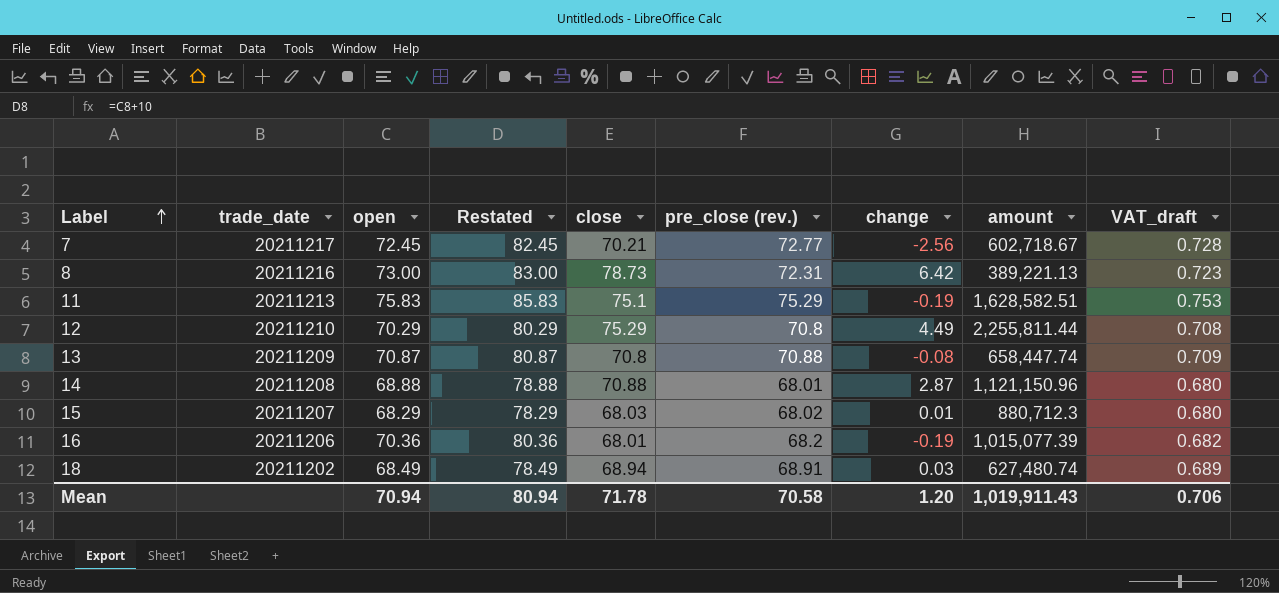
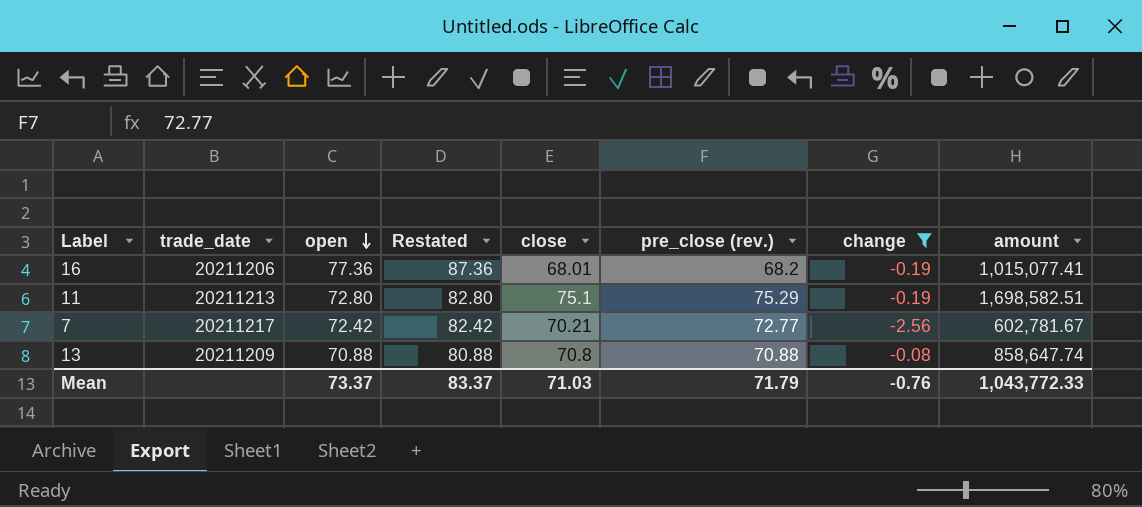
filter: none -> change <= -0.08
row order: Label ascending -> open descending
column VAT_draft | formula: [pre_close (rev.)] * 0.01 -> none
16 | open: 70.36 -> 77.36
16 | Restated: 80.36 -> 87.36
16 | amount: 1,015,077.39 -> 1,015,077.41
11 | open: 75.83 -> 72.80
11 | Restated: 85.83 -> 82.80
11 | amount: 1,628,582.51 -> 1,698,582.51
7 | open: 72.45 -> 72.42
7 | Restated: 82.45 -> 82.42
7 | amount: 602,718.67 -> 602,781.67
13 | open: 70.87 -> 70.88
13 | Restated: 80.87 -> 80.88
13 | amount: 658,447.74 -> 858,647.74
Mean | open: 70.94 -> 73.37
Mean | Restated: 80.94 -> 83.37
Mean | close: 71.78 -> 71.03
Mean | pre_close (rev.): 70.58 -> 71.79
Mean | change: 1.20 -> -0.76
Mean | amount: 1,019,911.43 -> 1,043,772.33

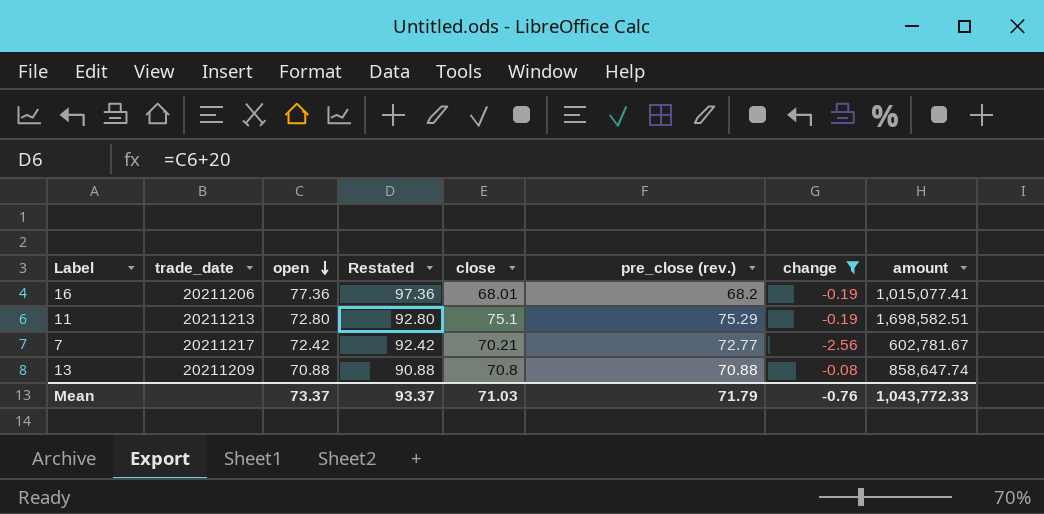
column Restated | formula: [open] + 10 -> [open] + 20
Mean | Restated: 83.37 -> 93.37

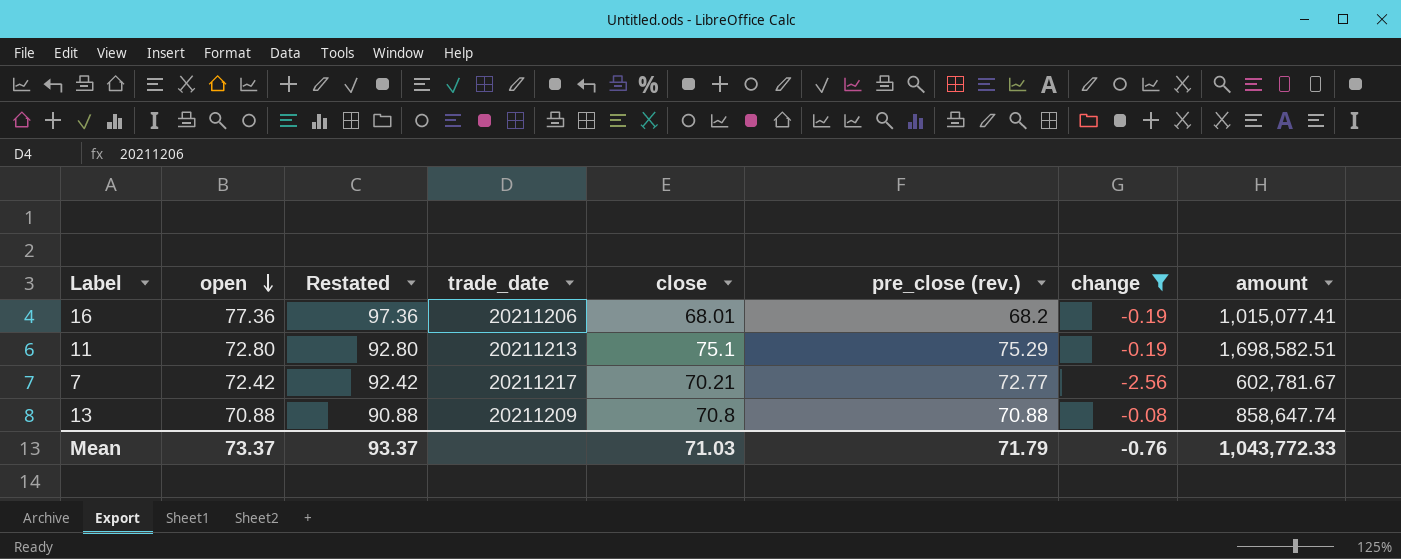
column trade_date | position: 2 -> 4

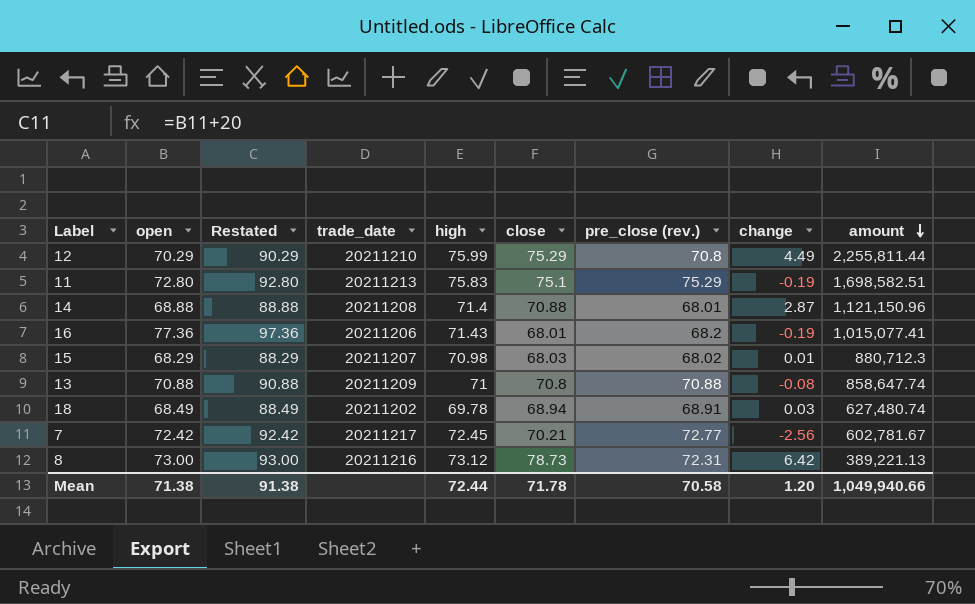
filter: change <= -0.08 -> none
row order: open descending -> amount descending
column high | position: none -> 5
Mean | open: 73.37 -> 71.38
Mean | Restated: 93.37 -> 91.38
Mean | close: 71.03 -> 71.78
Mean | pre_close (rev.): 71.79 -> 70.58
Mean | change: -0.76 -> 1.20
Mean | amount: 1,043,772.33 -> 1,049,940.66

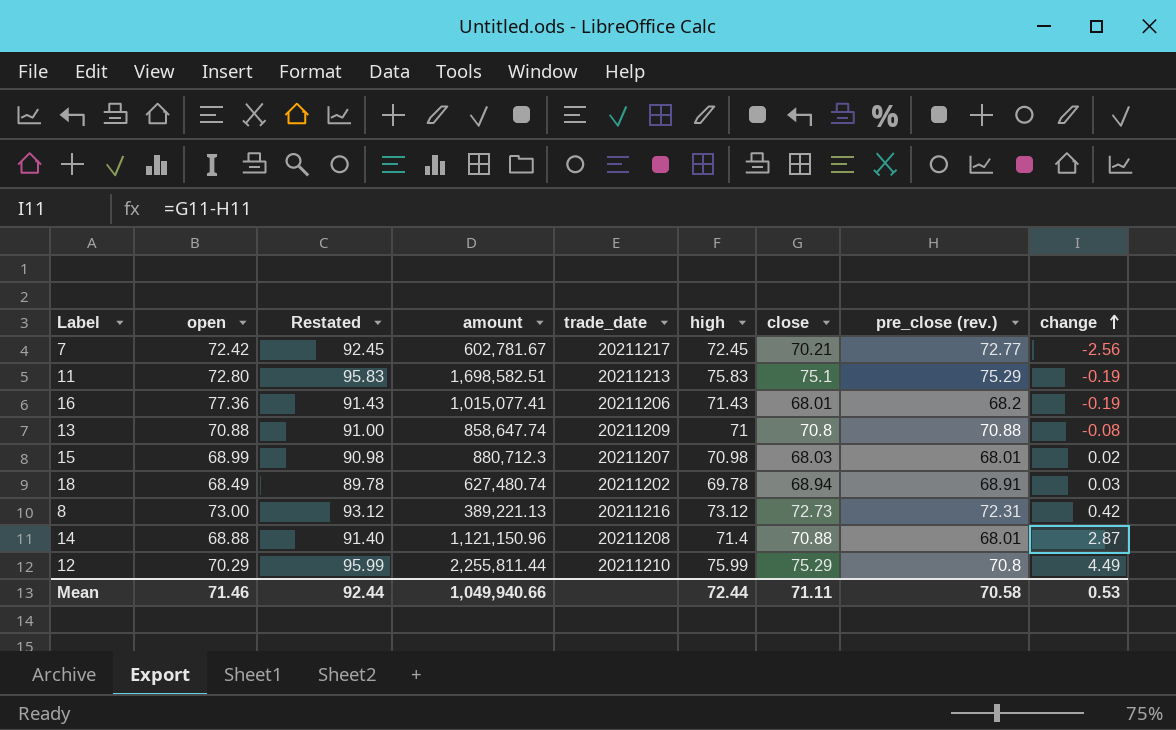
row order: amount descending -> change ascending
column Restated | formula: [open] + 20 -> [high] + 20
column amount | position: 9 -> 4
15 | open: 68.29 -> 68.99
15 | pre_close (rev.): 68.02 -> 68.01
15 | change: 0.01 -> 0.02
8 | close: 78.73 -> 72.73
8 | change: 6.42 -> 0.42
Mean | open: 71.38 -> 71.46
Mean | Restated: 91.38 -> 92.44
Mean | close: 71.78 -> 71.11
Mean | change: 1.20 -> 0.53

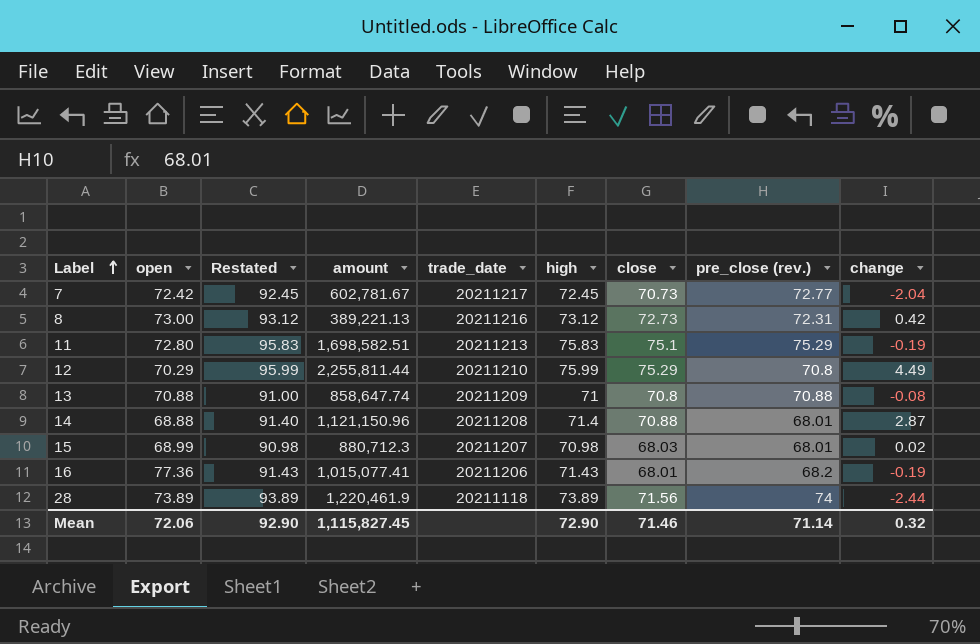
row order: change ascending -> Label ascending
row 18: 68.49 | 89.78 | 627,480.74 | 20211202 | 69.78 | 68.94 | 68.91 | 0.03 -> none
7 | close: 70.21 -> 70.73
7 | change: -2.56 -> -2.04
row 28: none -> 73.89 | 93.89 | 1,220,461.9 | 20211118 | 73.89 | 71.56 | 74 | -2.44
Mean | open: 71.46 -> 72.06
Mean | Restated: 92.44 -> 92.90
Mean | amount: 1,049,940.66 -> 1,115,827.45
Mean | high: 72.44 -> 72.90
Mean | close: 71.11 -> 71.46
Mean | pre_close (rev.): 70.58 -> 71.14
Mean | change: 0.53 -> 0.32

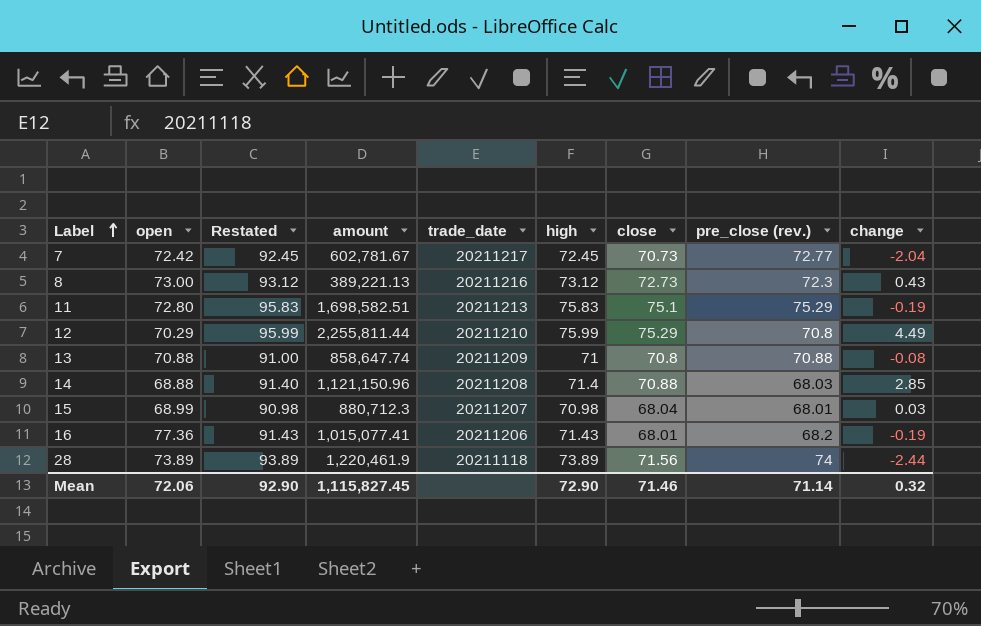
8 | pre_close (rev.): 72.31 -> 72.3
8 | change: 0.42 -> 0.43
14 | pre_close (rev.): 68.01 -> 68.03
14 | change: 2.87 -> 2.85
15 | close: 68.03 -> 68.04
15 | change: 0.02 -> 0.03

